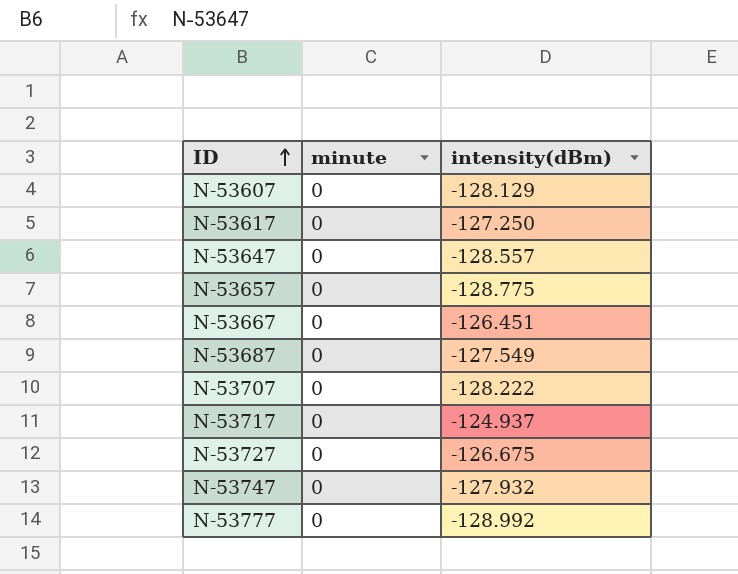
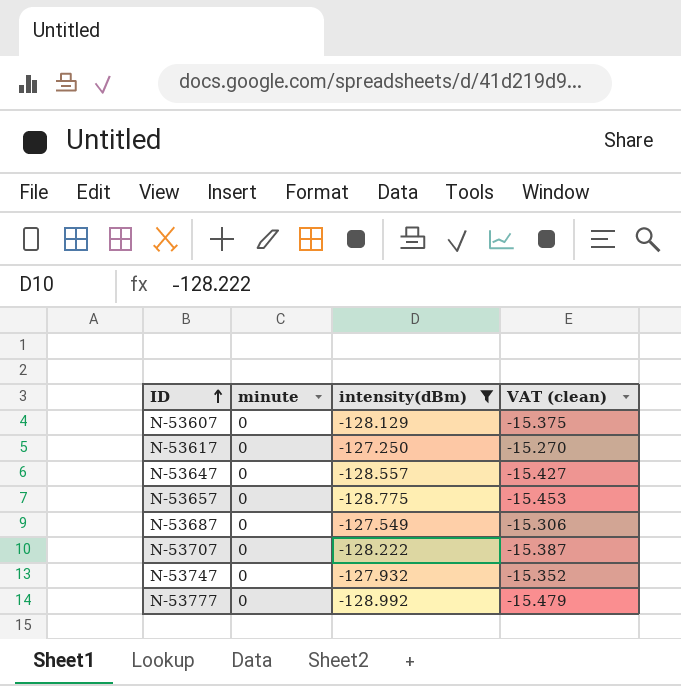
filter: none -> intensity(dBm) <= -127.250
column VAT (clean) | formula: none -> [intensity(dBm)] * 0.12

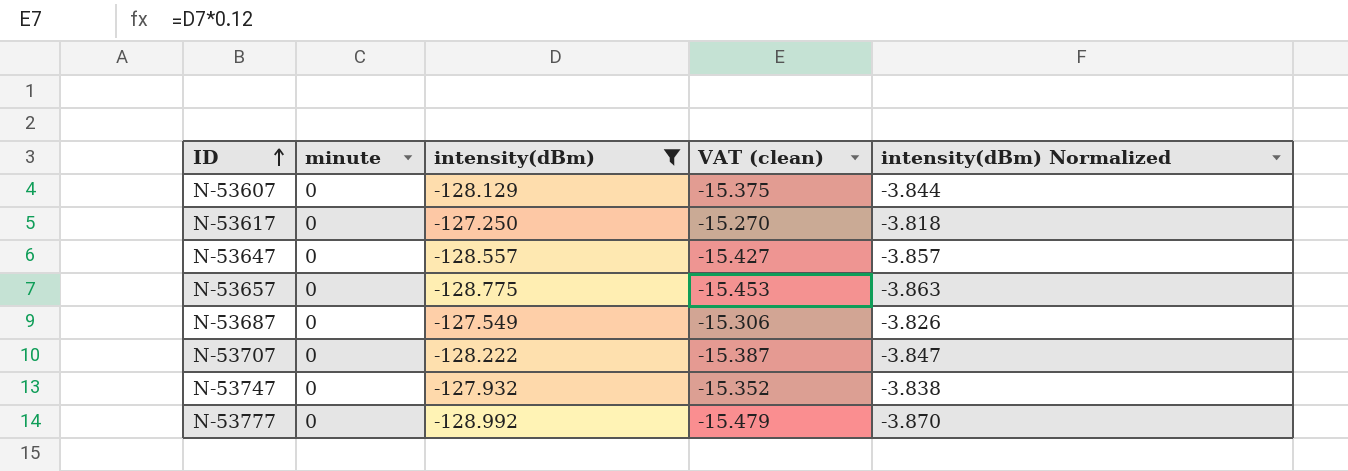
column intensity(dBm) Normalized | formula: none -> [intensity(dBm)] * 0.03

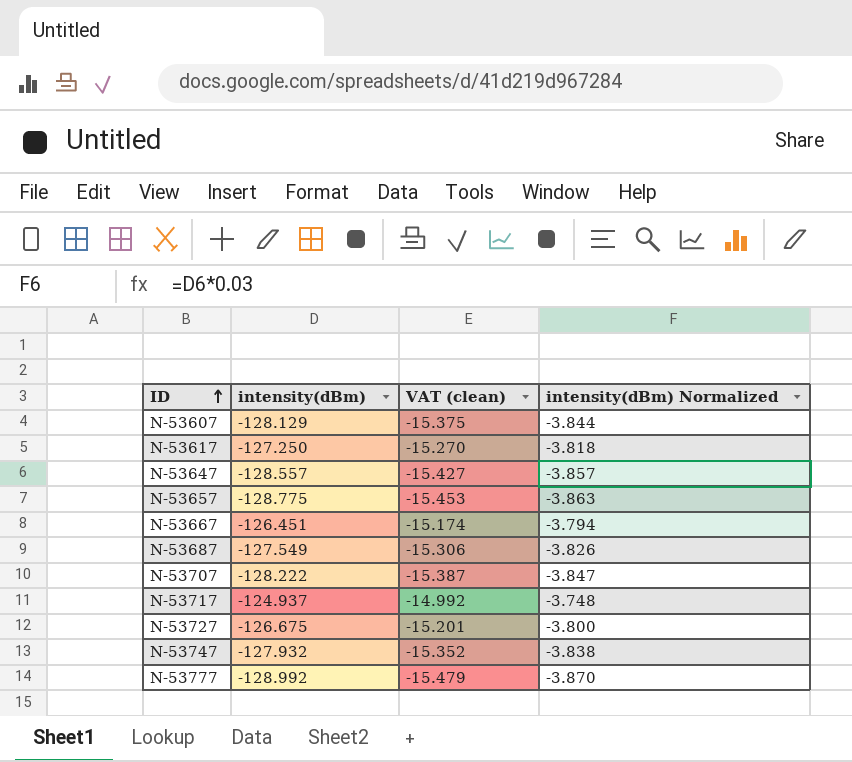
filter: intensity(dBm) <= -127.250 -> none
column minute | position: 2 -> none

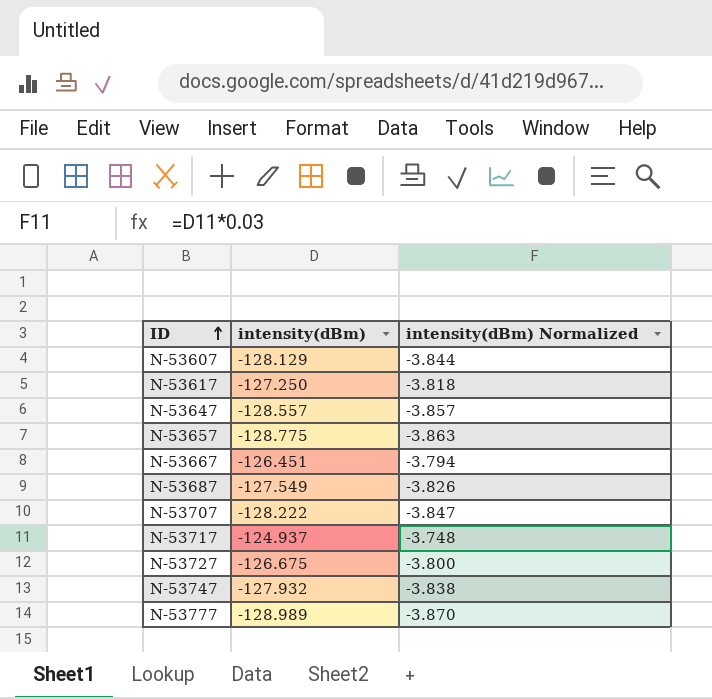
column VAT (clean) | formula: [intensity(dBm)] * 0.12 -> none
N-53777 | intensity(dBm): -128.992 -> -128.989

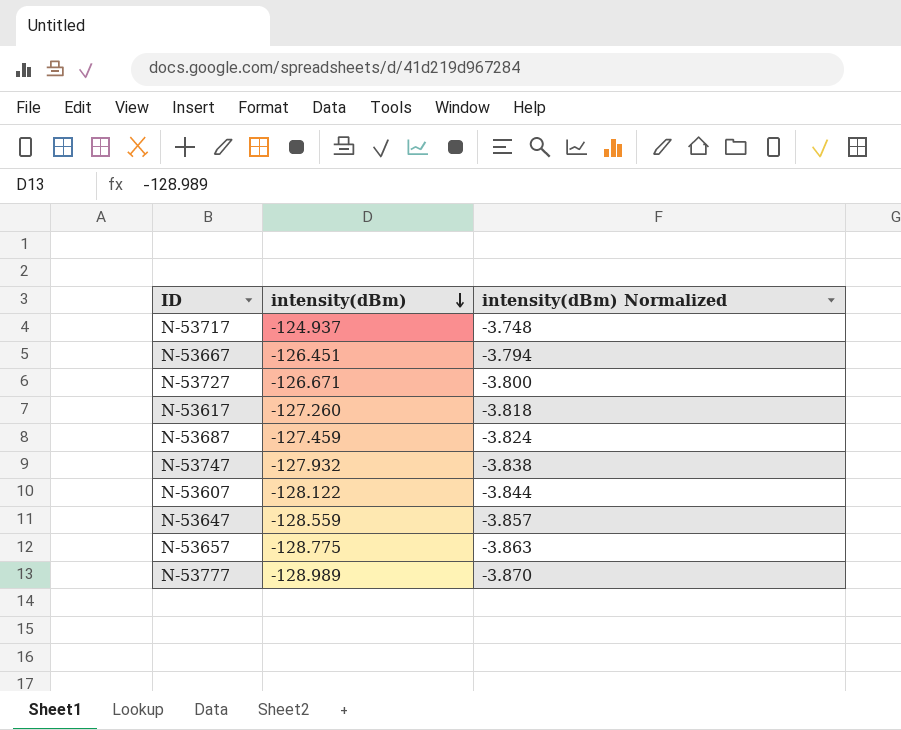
row order: ID ascending -> intensity(dBm) descending
row N-53707: -128.222 | -3.847 -> none
N-53727 | intensity(dBm): -126.675 -> -126.671
N-53617 | intensity(dBm): -127.250 -> -127.260
N-53687 | intensity(dBm): -127.549 -> -127.459
N-53687 | intensity(dBm) Normalized: -3.826 -> -3.824
N-53607 | intensity(dBm): -128.129 -> -128.122
N-53647 | intensity(dBm): -128.557 -> -128.559

